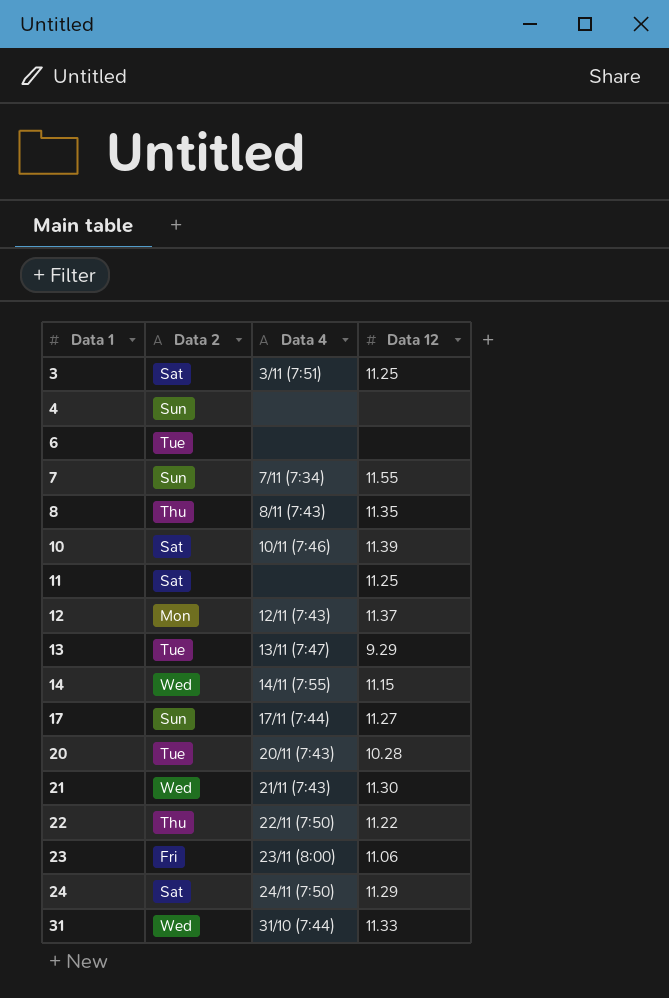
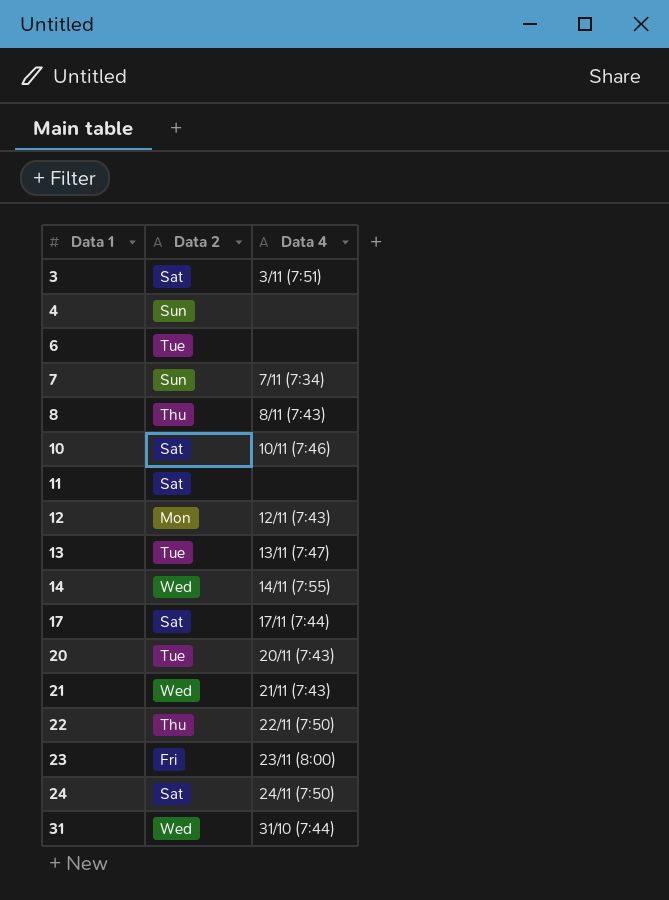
column Data 12 | position: 4 -> none
17 | Data 2: Sun -> Sat

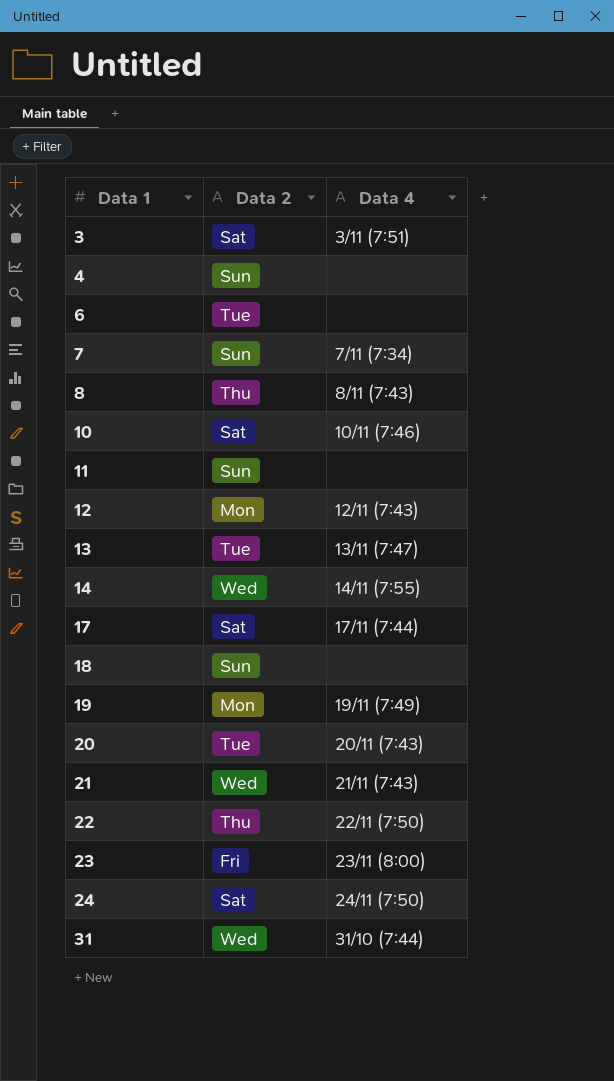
11 | Data 2: Sat -> Sun
row 18: none -> Sun | none
row 19: none -> Mon | 19/11 (7:49)

